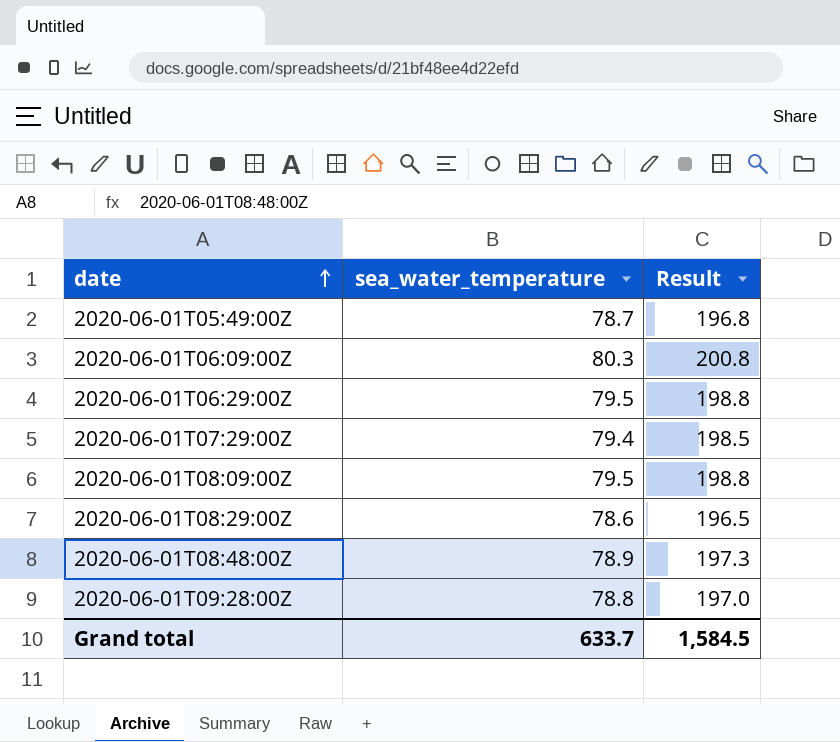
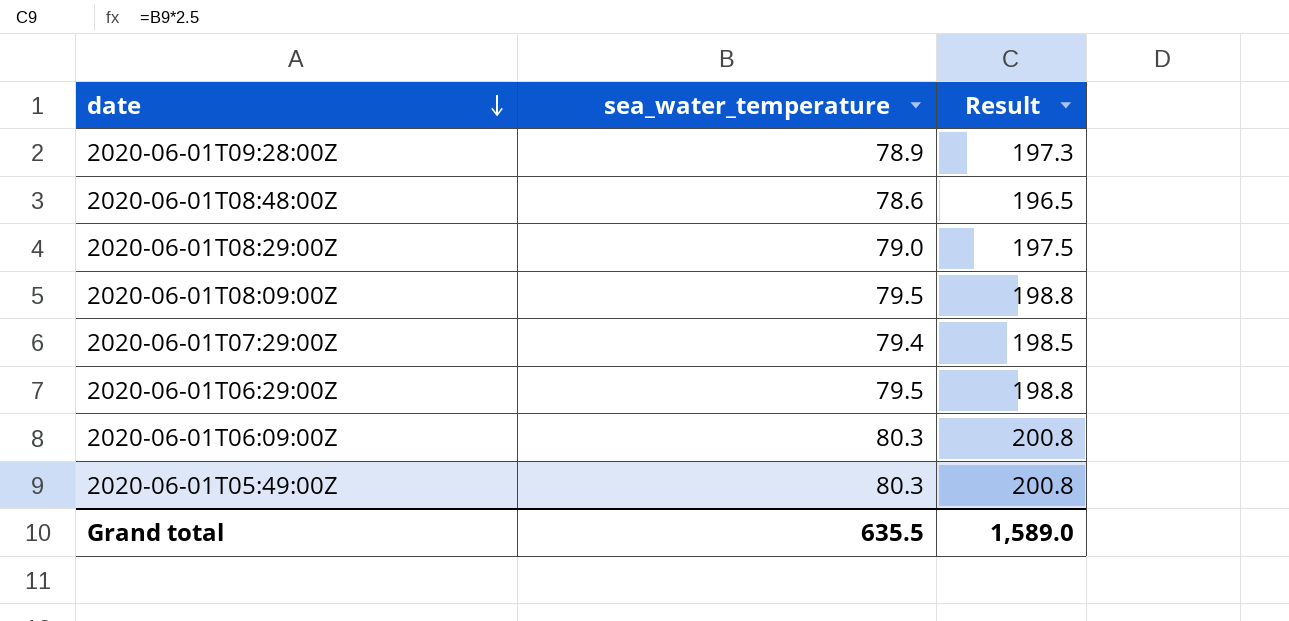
row order: date ascending -> date descending
2020-06-01T09:28:00Z | sea_water_temperature: 78.8 -> 78.9
2020-06-01T09:28:00Z | Result: 197.0 -> 197.3
2020-06-01T08:48:00Z | sea_water_temperature: 78.9 -> 78.6
2020-06-01T08:48:00Z | Result: 197.3 -> 196.5
2020-06-01T08:29:00Z | sea_water_temperature: 78.6 -> 79.0
2020-06-01T08:29:00Z | Result: 196.5 -> 197.5
2020-06-01T05:49:00Z | sea_water_temperature: 78.7 -> 80.3
2020-06-01T05:49:00Z | Result: 196.8 -> 200.8
Grand total | sea_water_temperature: 633.7 -> 635.5
Grand total | Result: 1,584.5 -> 1,589.0

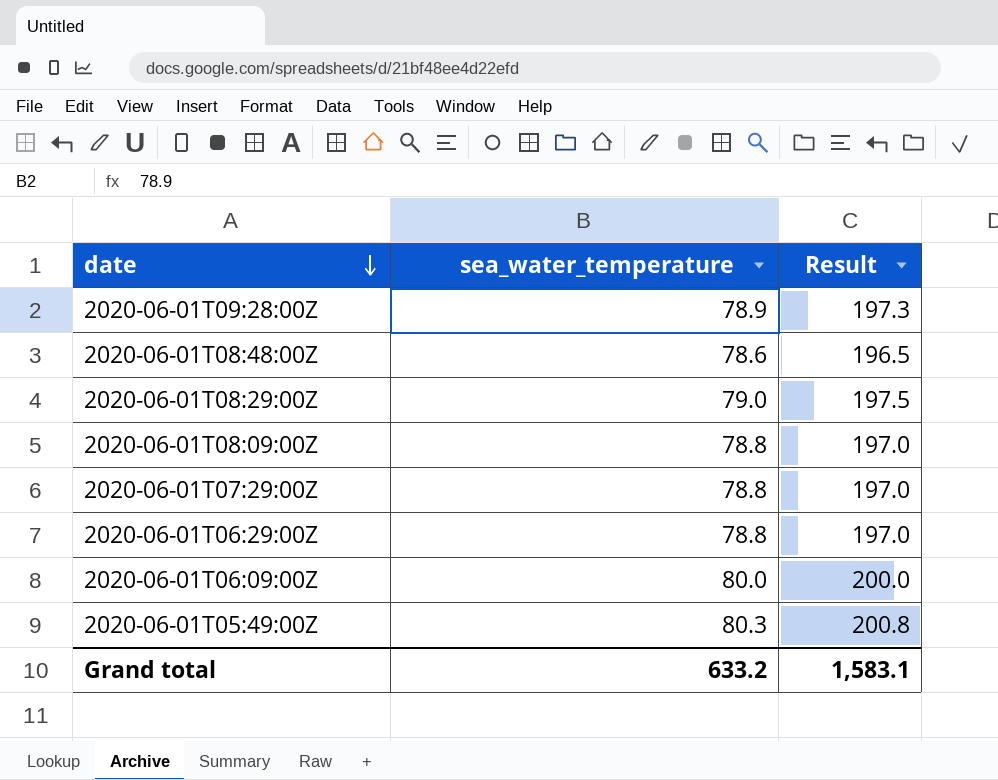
2020-06-01T08:09:00Z | sea_water_temperature: 79.5 -> 78.8
2020-06-01T08:09:00Z | Result: 198.8 -> 197.0
2020-06-01T07:29:00Z | sea_water_temperature: 79.4 -> 78.8
2020-06-01T07:29:00Z | Result: 198.5 -> 197.0
2020-06-01T06:29:00Z | sea_water_temperature: 79.5 -> 78.8
2020-06-01T06:29:00Z | Result: 198.8 -> 197.0
2020-06-01T06:09:00Z | sea_water_temperature: 80.3 -> 80.0
2020-06-01T06:09:00Z | Result: 200.8 -> 200.0
Grand total | sea_water_temperature: 635.5 -> 633.2
Grand total | Result: 1,589.0 -> 1,583.1

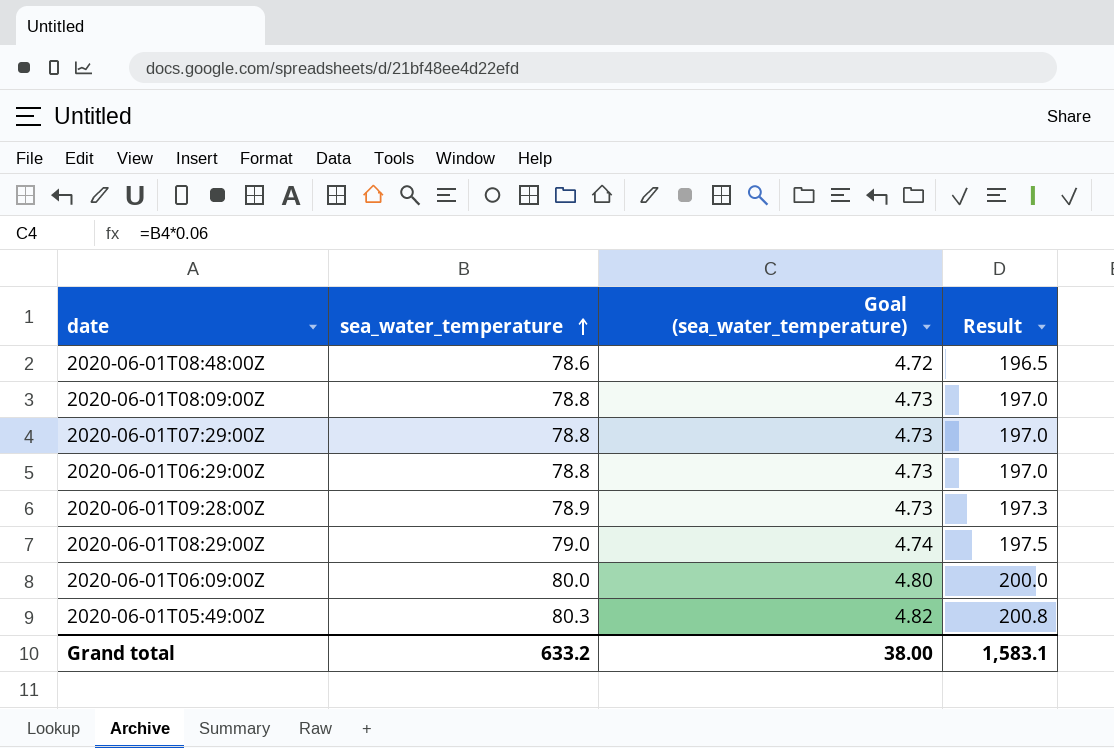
row order: date descending -> sea_water_temperature ascending
column Goal (sea_water_temperature) | formula: none -> [sea_water_temperature] * 0.06

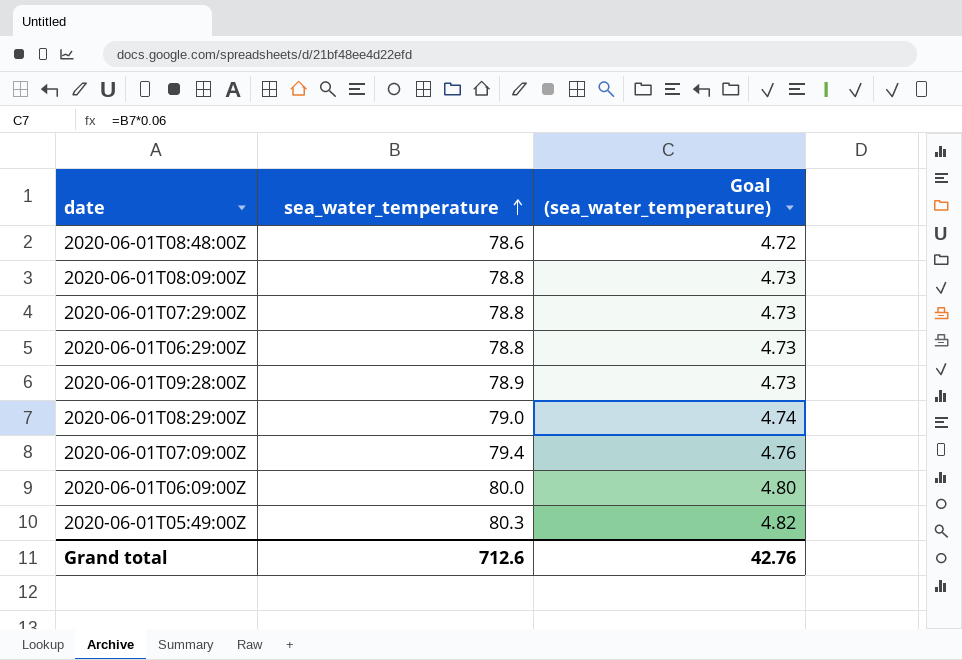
column Result | formula: [sea_water_temperature] * 2.5 -> none
row 2020-06-01T07:09:00Z: none -> 79.4 | 4.76
Grand total | sea_water_temperature: 633.2 -> 712.6
Grand total | Goal (sea_water_temperature): 38.00 -> 42.76

